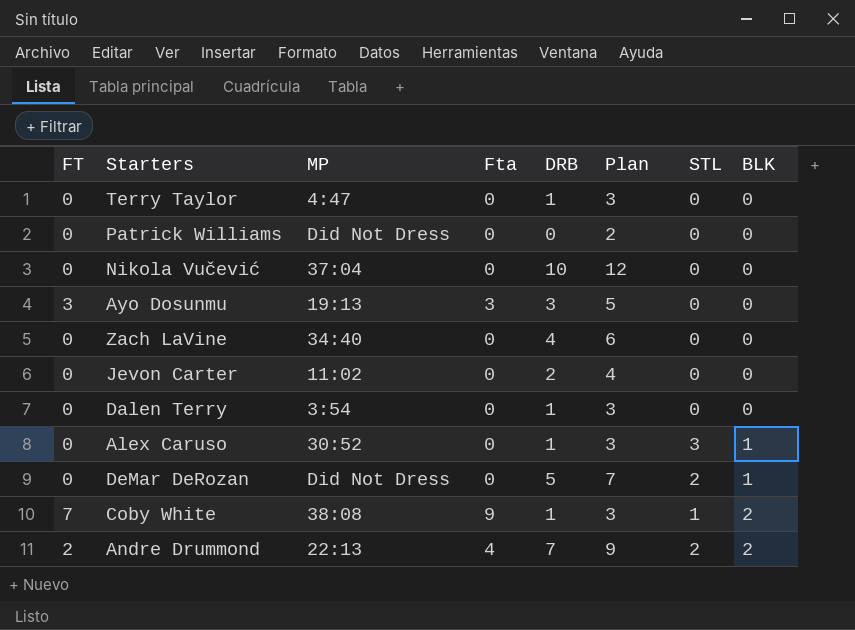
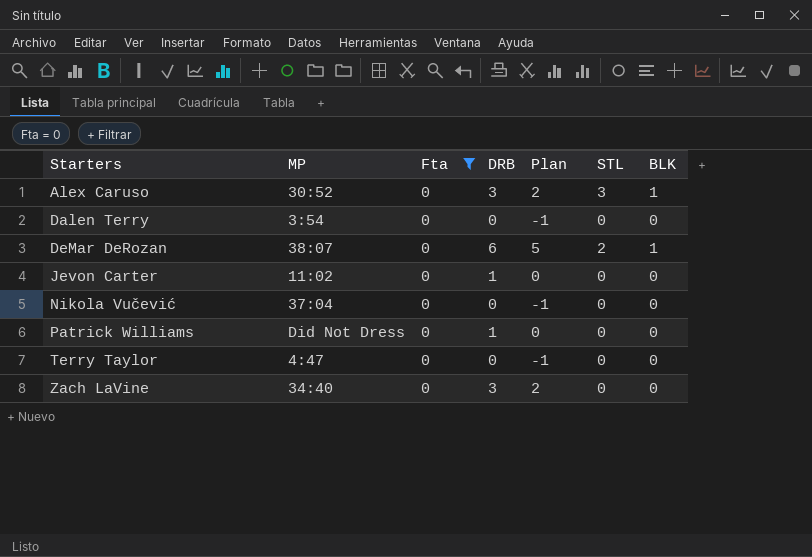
filter: none -> Fta = 0
row order: BLK ascending -> Starters ascending
column FT | position: 1 -> none
column Plan | formula: [DRB] + 2 -> [DRB] - 1
Alex Caruso | DRB: 1 -> 3
Dalen Terry | DRB: 1 -> 0
DeMar DeRozan | MP: Did Not Dress -> 38:07
DeMar DeRozan | DRB: 5 -> 6
Jevon Carter | DRB: 2 -> 1
Nikola Vučević | DRB: 10 -> 0
Patrick Williams | DRB: 0 -> 1
Terry Taylor | DRB: 1 -> 0
Zach LaVine | DRB: 4 -> 3

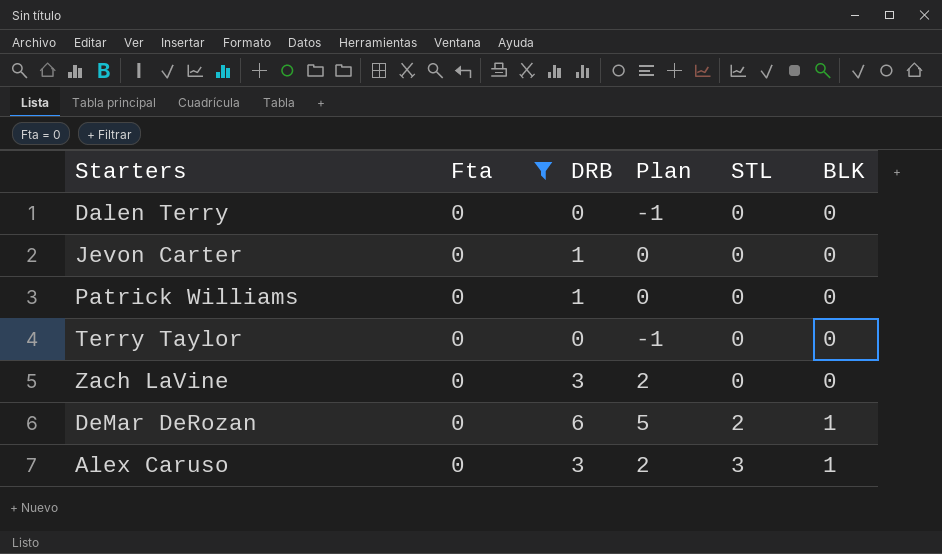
row order: Starters ascending -> STL ascending
column MP | position: 2 -> none
row Nikola Vučević: 37:04 | 0 | 0 | -1 | 0 | 0 -> none

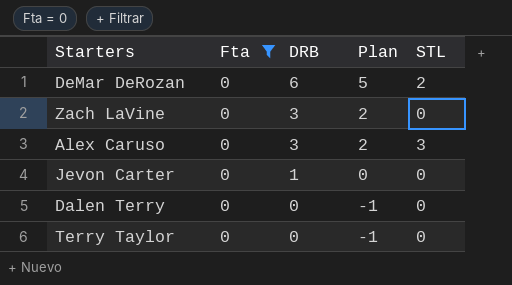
row order: STL ascending -> DRB descending
column BLK | position: 6 -> none
row Patrick Williams: 0 | 1 | 0 | 0 | 0 -> none

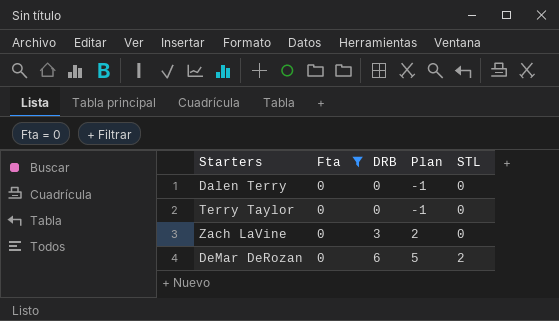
row order: DRB descending -> DRB ascending
row Alex Caruso: 0 | 3 | 2 | 3 -> none
row Jevon Carter: 0 | 1 | 0 | 0 -> none

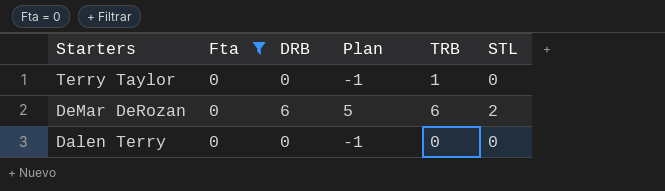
row order: DRB ascending -> Starters descending
column TRB | position: none -> 5
row Zach LaVine: 0 | 3 | 2 | 0 -> none

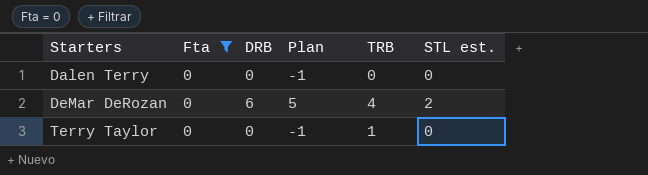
row order: Starters descending -> Starters ascending
column name: STL -> STL est.
DeMar DeRozan | TRB: 6 -> 4

